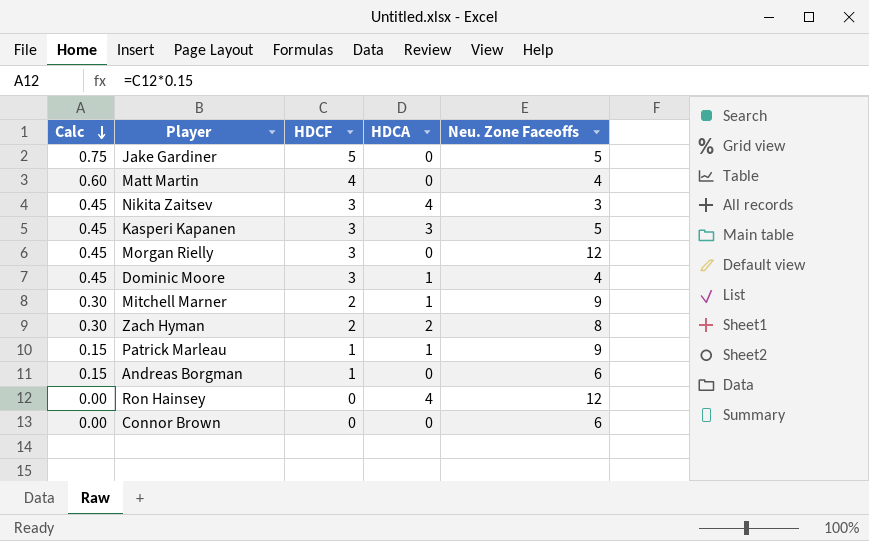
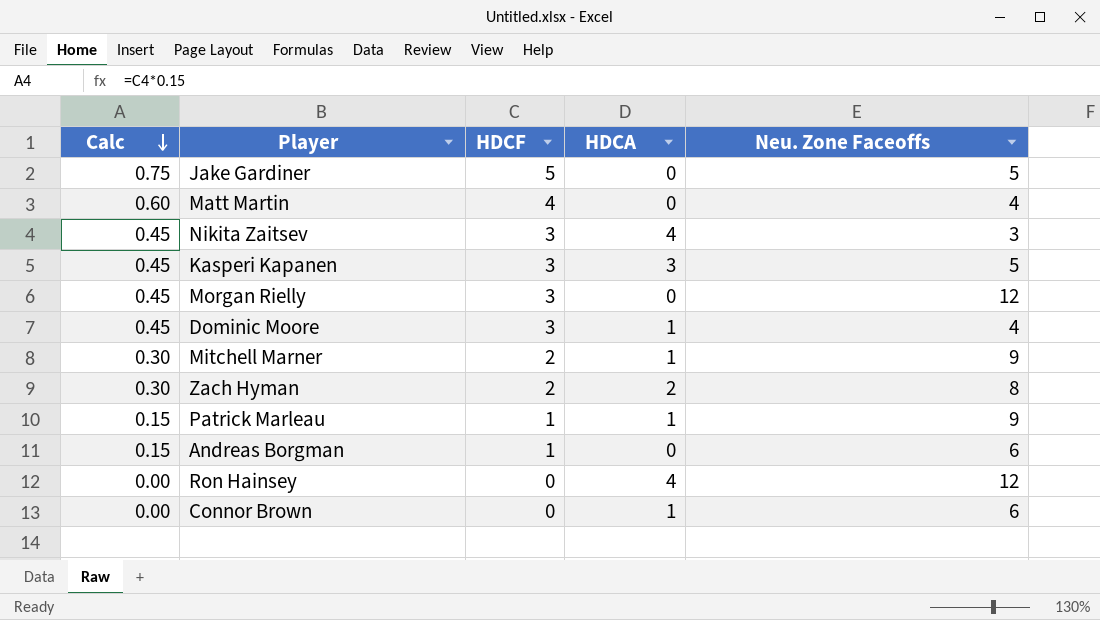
Connor Brown | HDCA: 0 -> 1

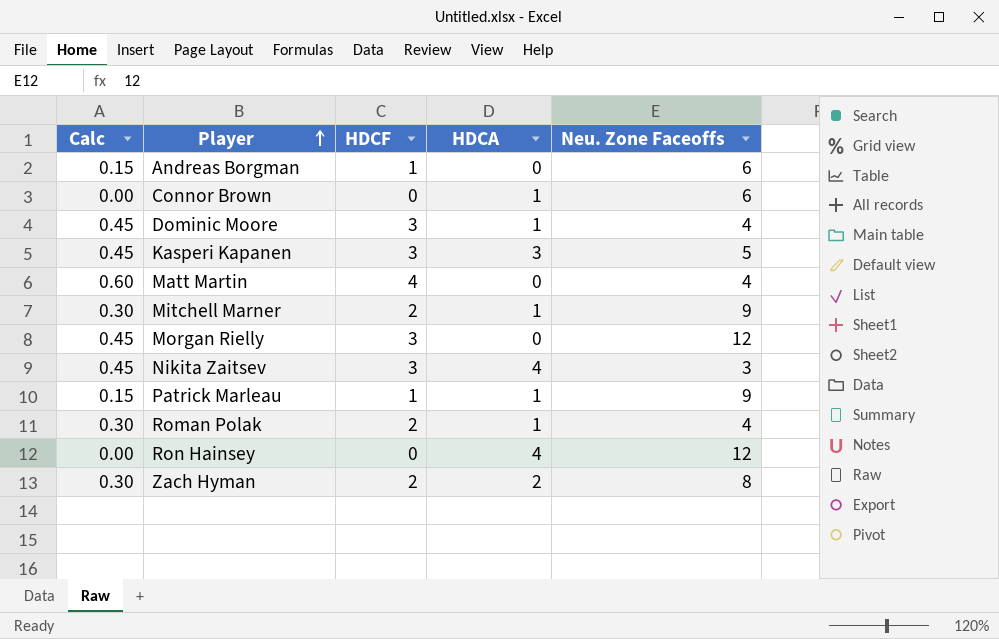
row order: Calc descending -> Player ascending
row Jake Gardiner: 0.75 | 5 | 0 | 5 -> none
row Roman Polak: none -> 0.30 | 2 | 1 | 4

